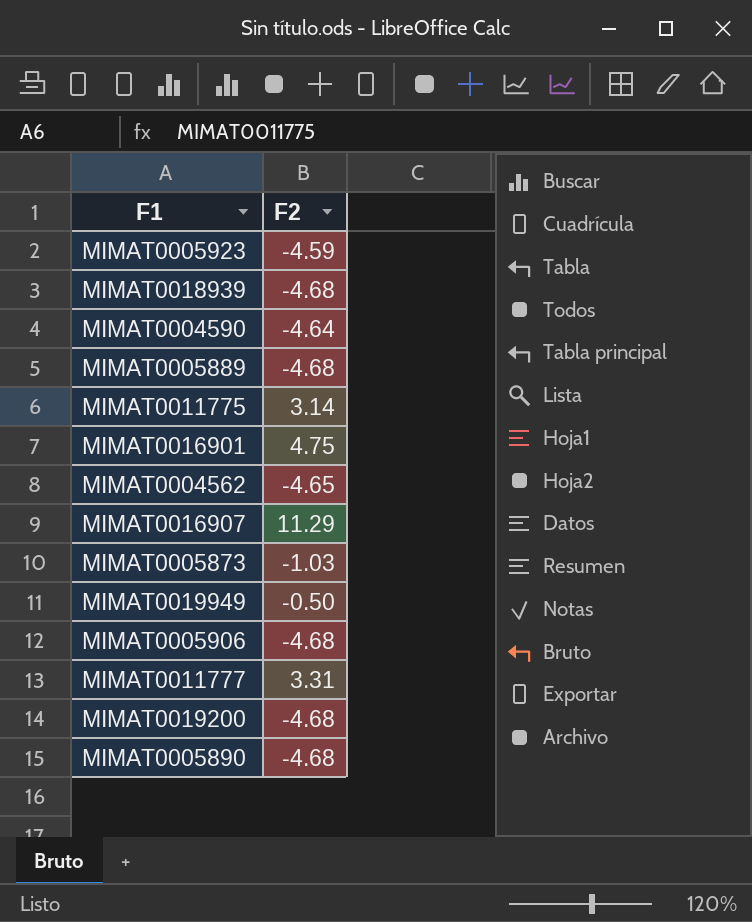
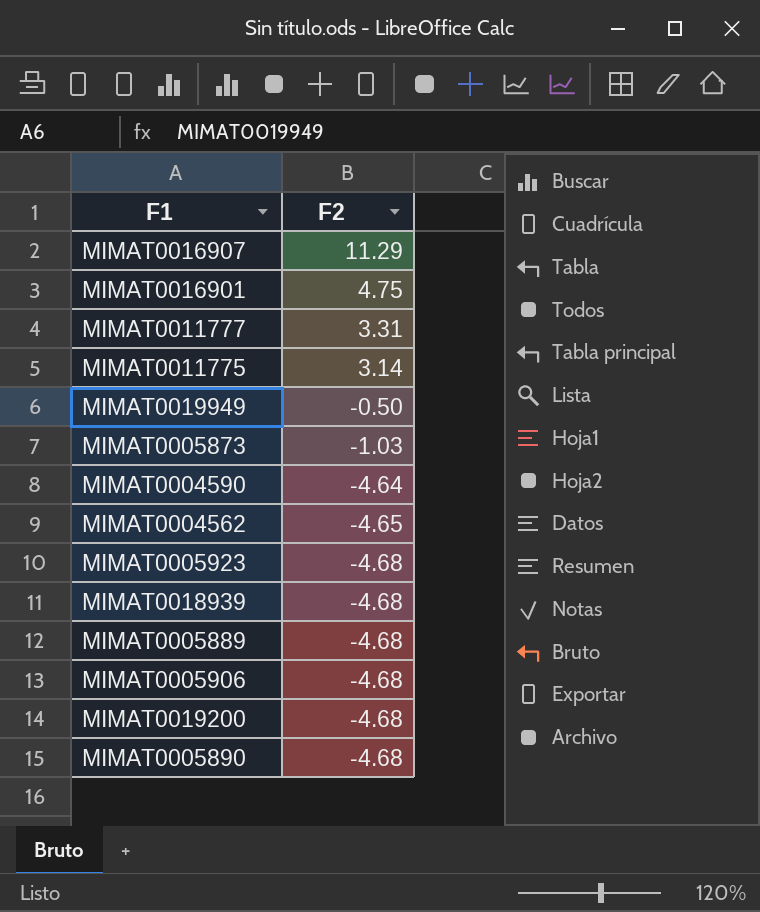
row order: none -> F2 descending
MIMAT0005923 | F2: -4.59 -> -4.68

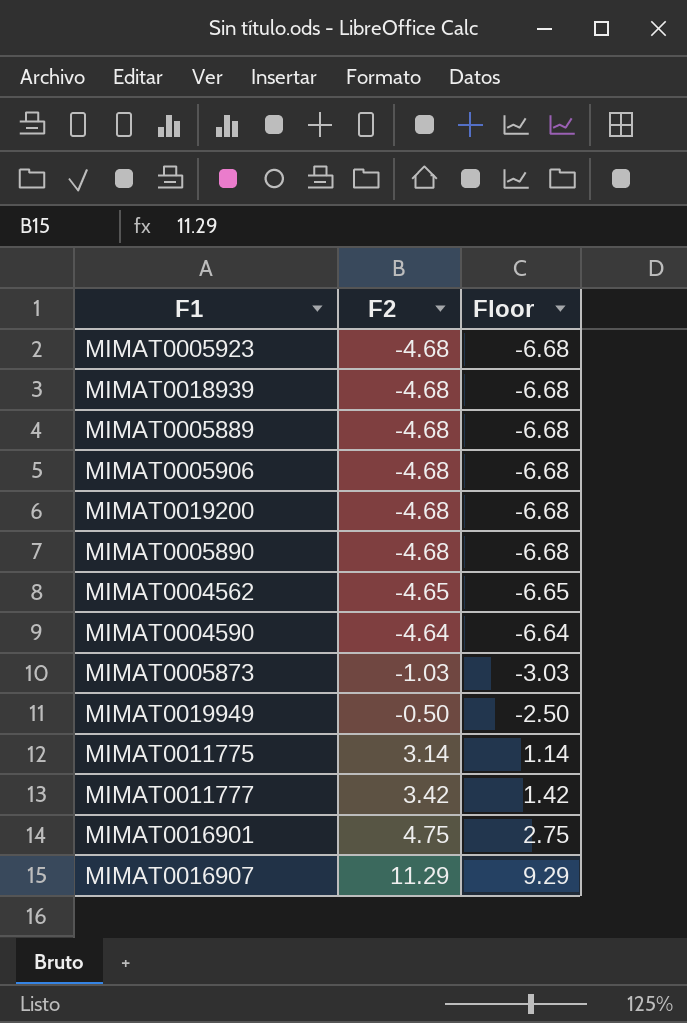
row order: F2 descending -> F2 ascending
column Floor | formula: none -> [F2] - 2
MIMAT0011777 | F2: 3.31 -> 3.42

